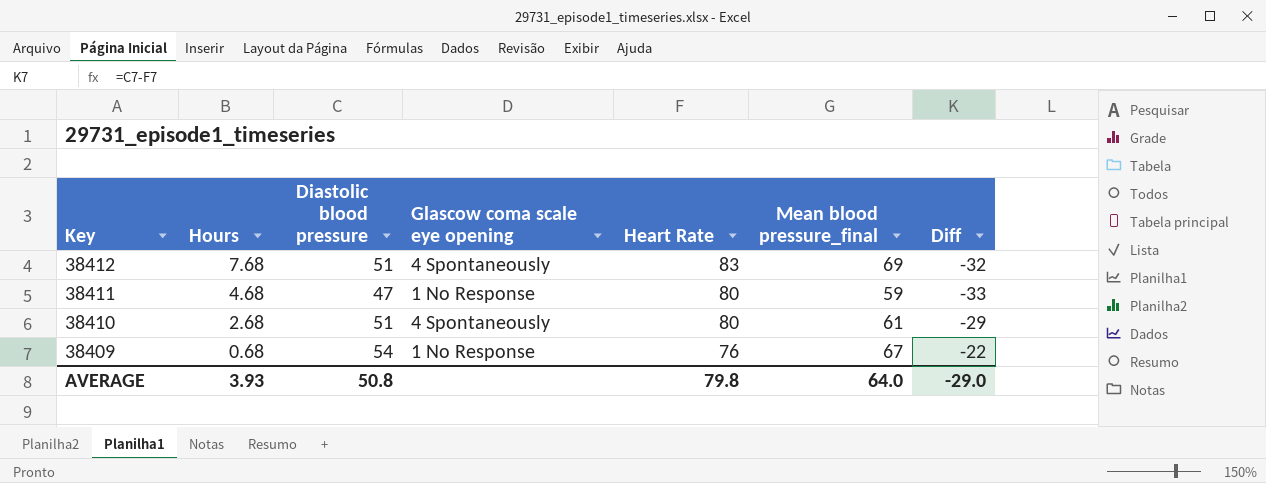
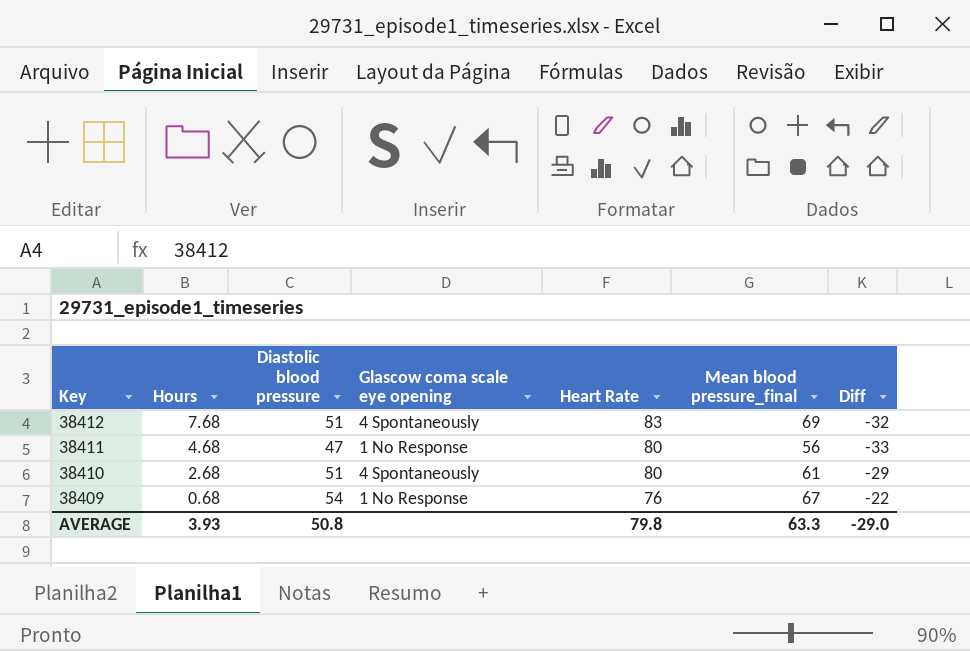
38411 | Mean blood pressure_final: 59 -> 56
AVERAGE | Mean blood pressure_final: 64.0 -> 63.3

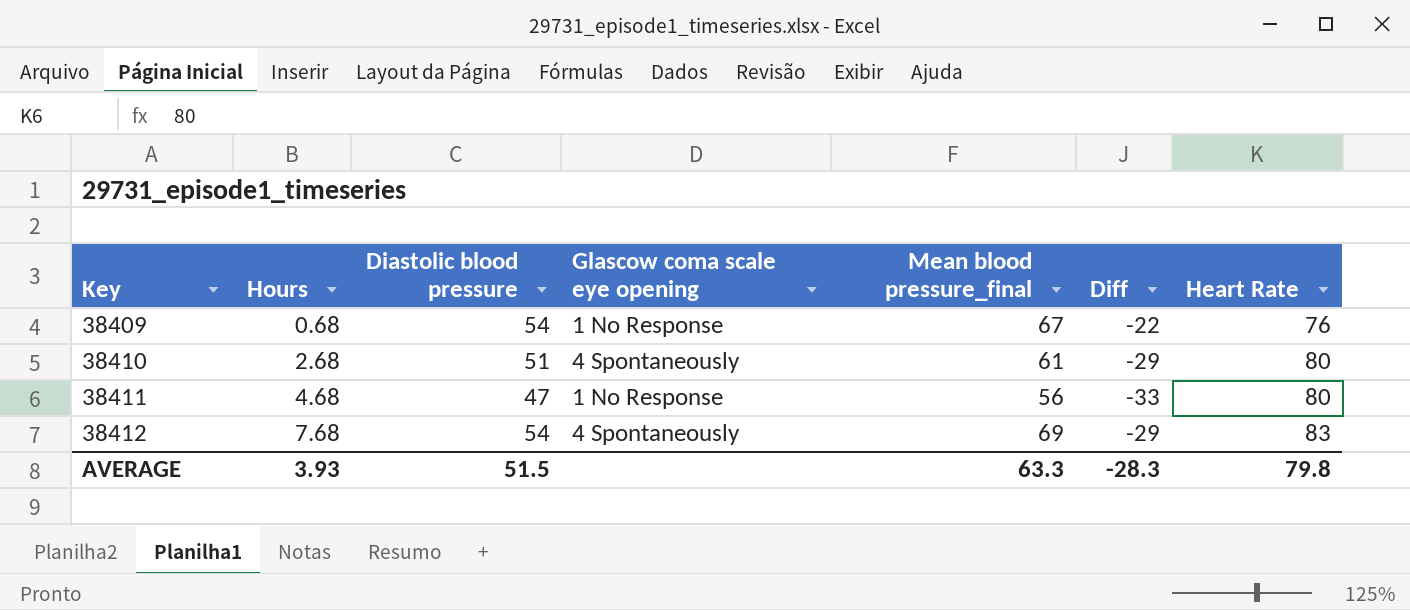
row order: Key descending -> Key ascending
column Heart Rate | position: 5 -> 7
38412 | Diastolic blood pressure: 51 -> 54
38412 | Diff: -32 -> -29
AVERAGE | Diastolic blood pressure: 50.8 -> 51.5
AVERAGE | Diff: -29.0 -> -28.3

